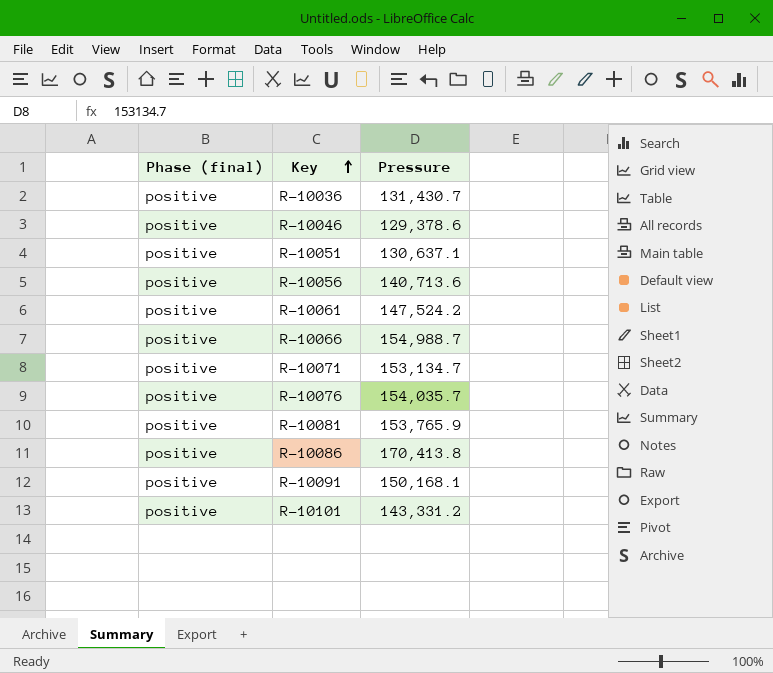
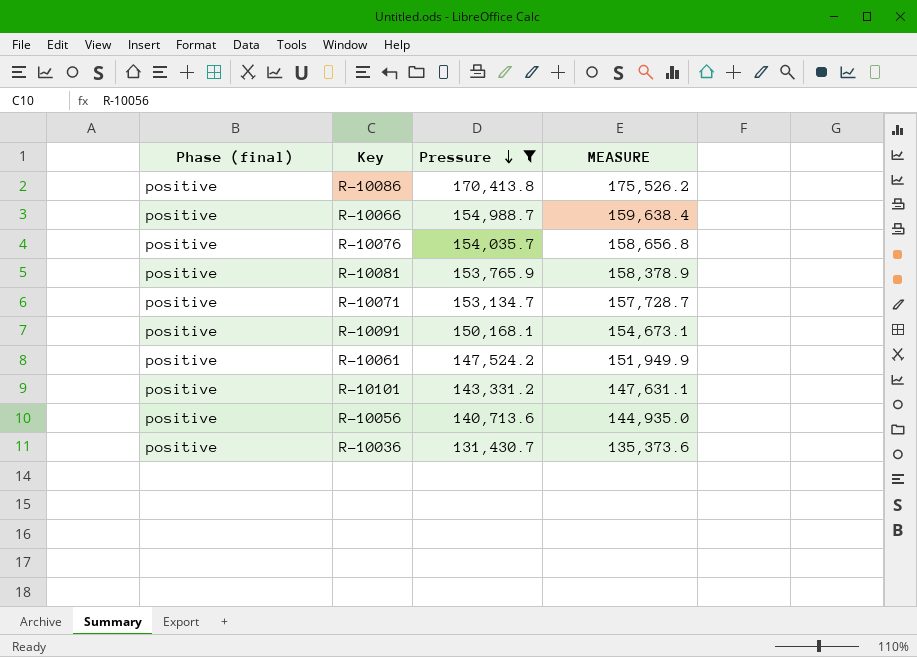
filter: none -> Pressure >= 131,430.7
row order: Key ascending -> Pressure descending
column MEASURE | formula: none -> [Pressure] * 1.03

